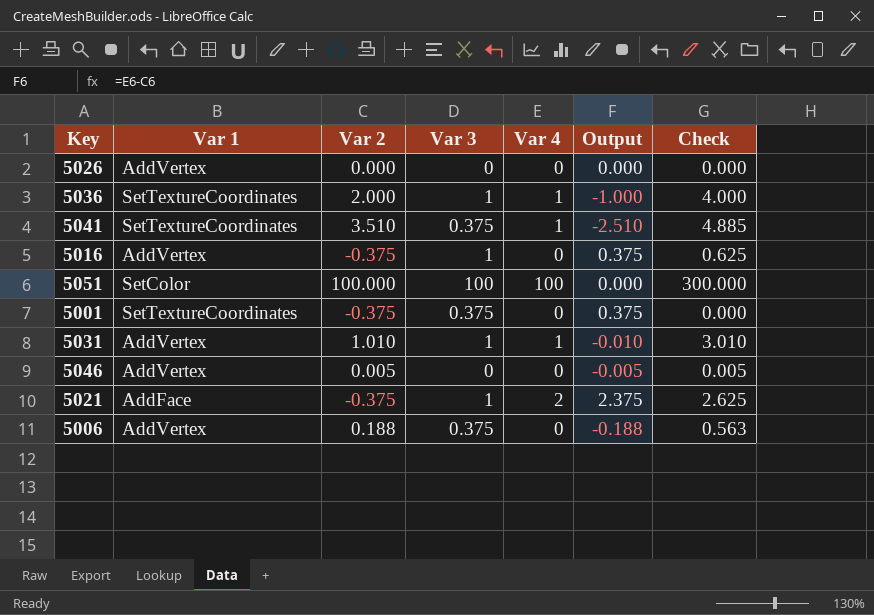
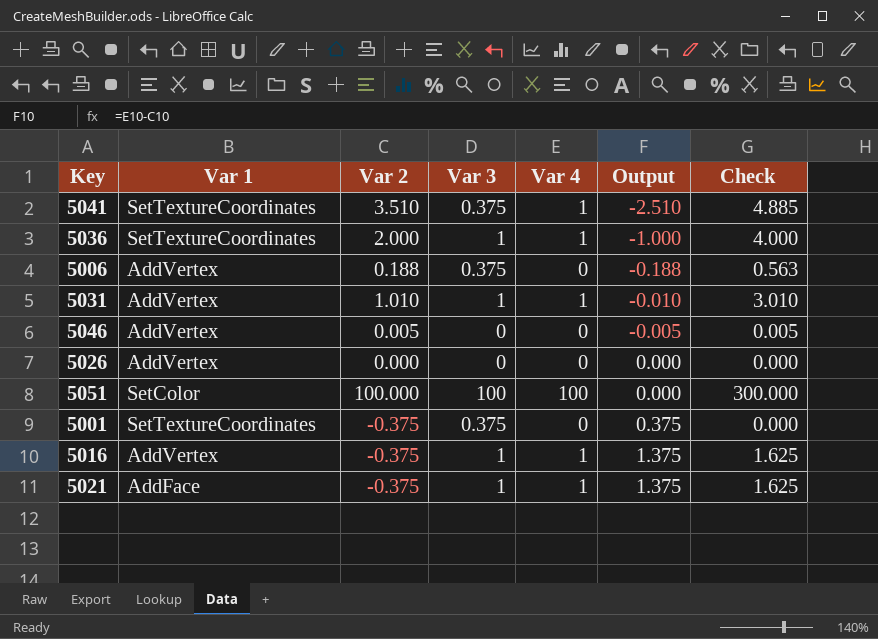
row order: none -> Output ascending
5016 | Var 4: 0 -> 1
5016 | Output: 0.375 -> 1.375
5016 | Check: 0.625 -> 1.625
5021 | Var 4: 2 -> 1
5021 | Output: 2.375 -> 1.375
5021 | Check: 2.625 -> 1.625

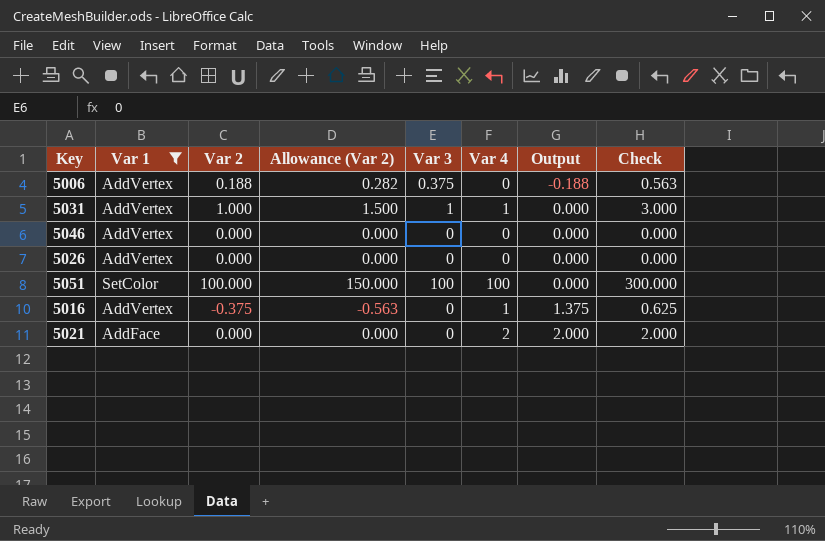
filter: none -> Var 1 != SetTextureCoordinates
column Allowance (Var 2) | formula: none -> [Var 2] * 1.5
5031 | Var 2: 1.010 -> 1.000
5031 | Output: -0.010 -> 0.000
5031 | Check: 3.010 -> 3.000
5046 | Var 2: 0.005 -> 0.000
5046 | Output: -0.005 -> 0.000
5046 | Check: 0.005 -> 0.000
5016 | Var 3: 1 -> 0
5016 | Check: 1.625 -> 0.625
5021 | Var 2: -0.375 -> 0.000
5021 | Var 3: 1 -> 0
5021 | Var 4: 1 -> 2
5021 | Output: 1.375 -> 2.000
5021 | Check: 1.625 -> 2.000

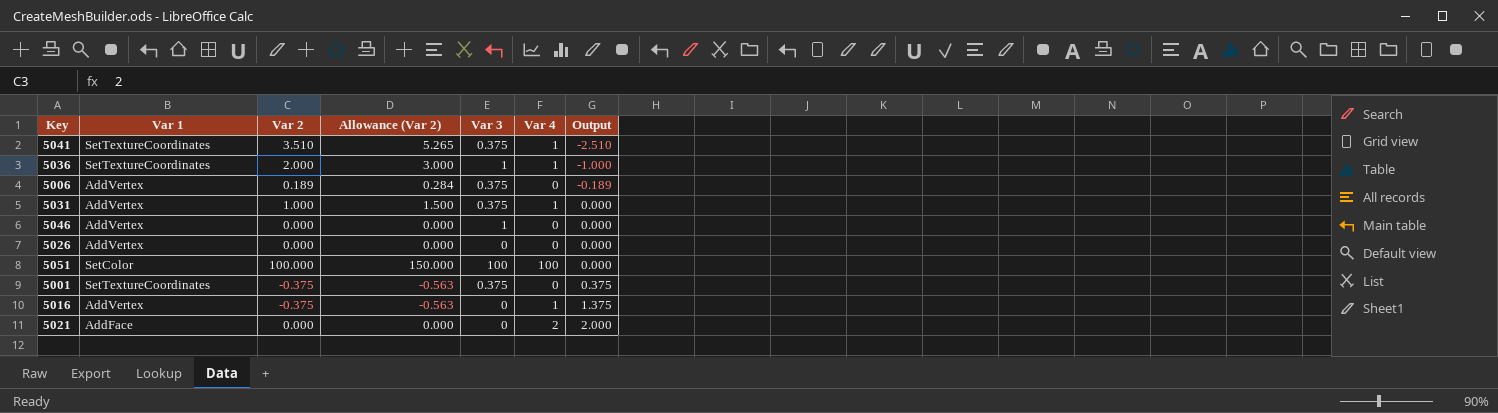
filter: Var 1 != SetTextureCoordinates -> none
column Check | formula: [Var 2] + [Var 3] + [Var 4] -> none
5006 | Var 2: 0.188 -> 0.189
5006 | Allowance (Var 2): 0.282 -> 0.284
5006 | Output: -0.188 -> -0.189
5031 | Var 3: 1 -> 0.375
5046 | Var 3: 0 -> 1

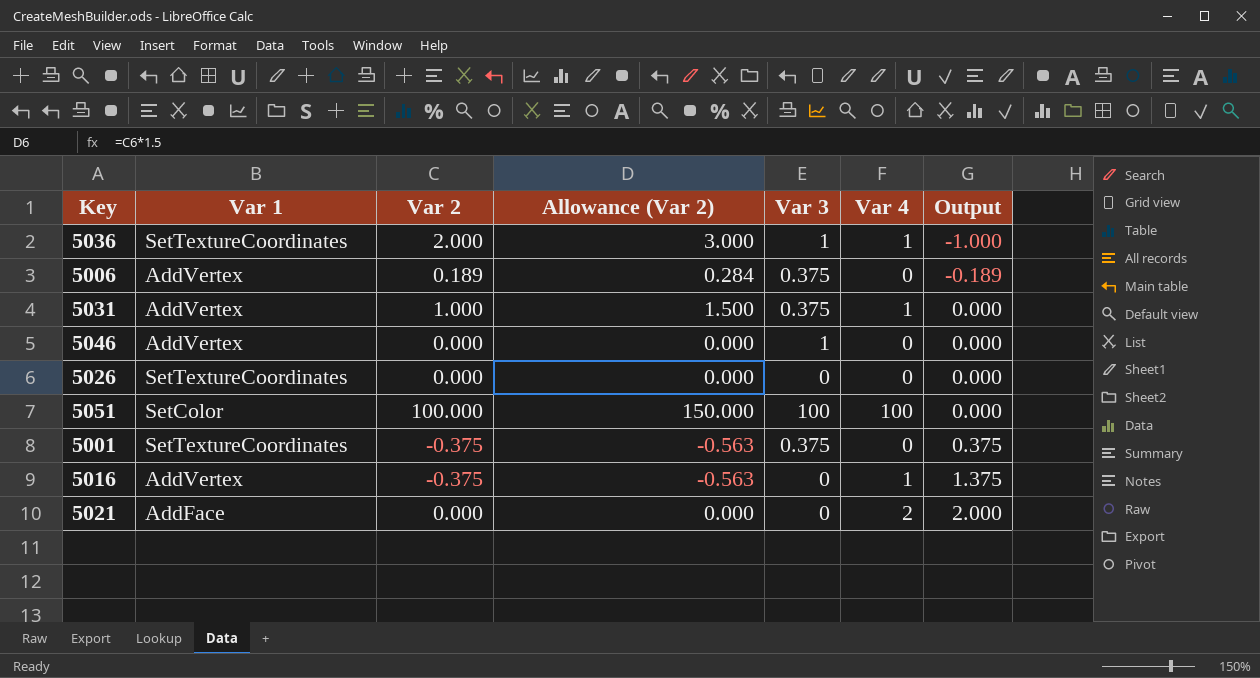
row 5041: SetTextureCoordinates | 3.510 | 5.265 | 0.375 | 1 | -2.510 -> none
5026 | Var 1: AddVertex -> SetTextureCoordinates

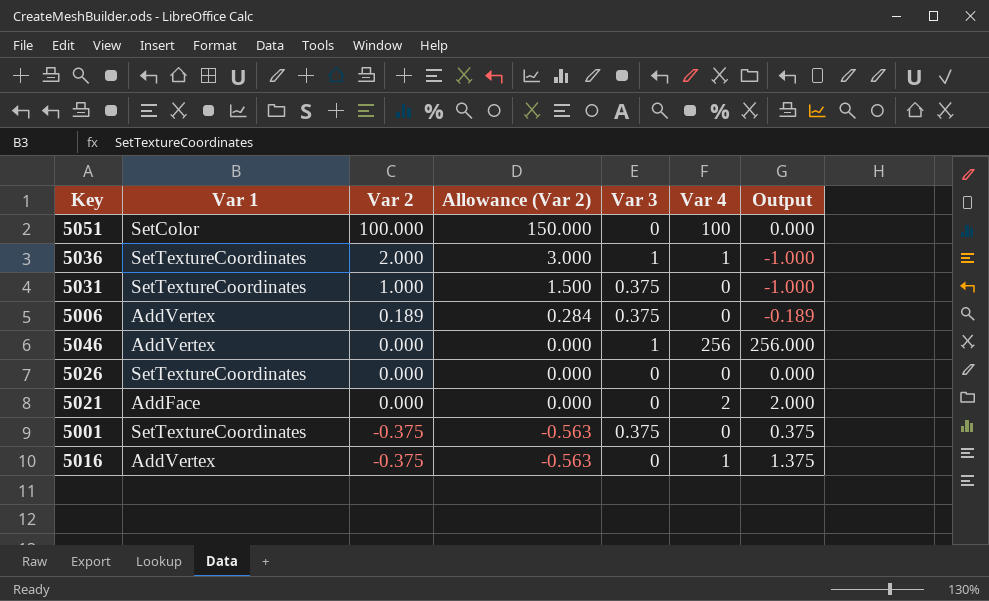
row order: Output ascending -> Var 2 descending
5051 | Var 3: 100 -> 0
5031 | Var 1: AddVertex -> SetTextureCoordinates
5031 | Var 4: 1 -> 0
5031 | Output: 0.000 -> -1.000
5046 | Var 4: 0 -> 256
5046 | Output: 0.000 -> 256.000

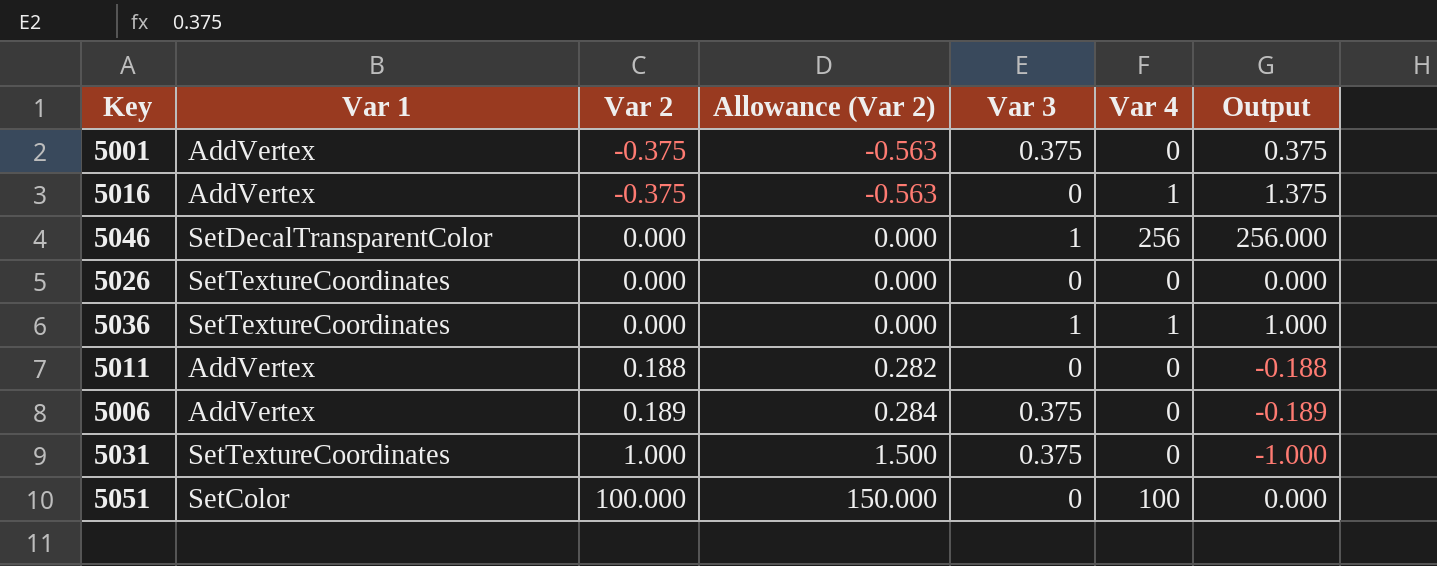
row order: Var 2 descending -> Var 2 ascending
row 5021: AddFace | 0.000 | 0.000 | 0 | 2 | 2.000 -> none
5001 | Var 1: SetTextureCoordinates -> AddVertex
5046 | Var 1: AddVertex -> SetDecalTransparentColor
5036 | Var 2: 2.000 -> 0.000
5036 | Allowance (Var 2): 3.000 -> 0.000
5036 | Output: -1.000 -> 1.000
row 5011: none -> AddVertex | 0.188 | 0.282 | 0 | 0 | -0.188

